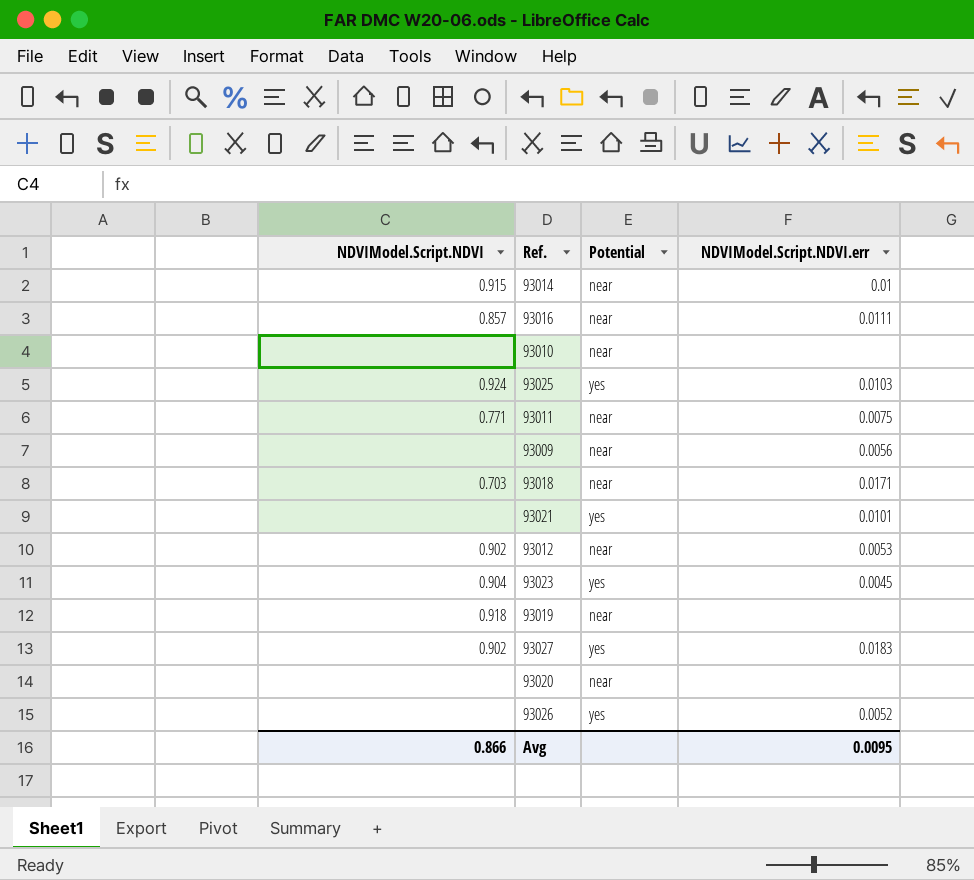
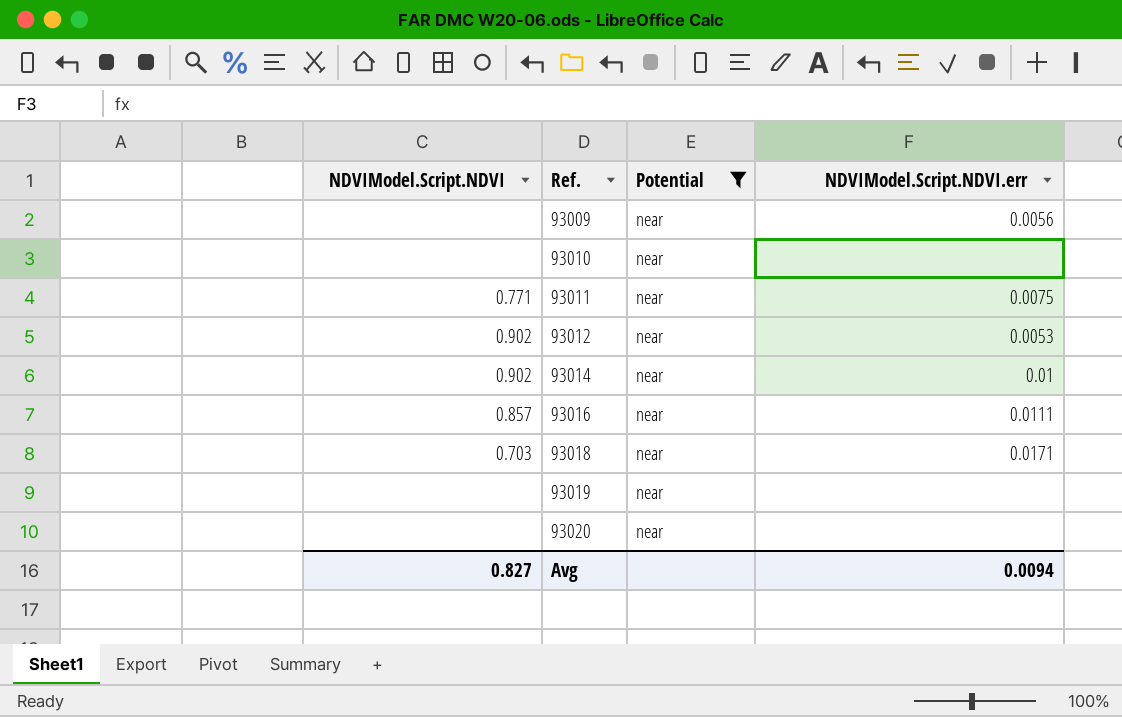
filter: none -> Potential = near
row order: none -> Ref. ascending
93014 | NDVIModel.Script.NDVI: 0.915 -> 0.902
93019 | NDVIModel.Script.NDVI: 0.918 -> none
Avg | NDVIModel.Script.NDVI: 0.866 -> 0.827
Avg | NDVIModel.Script.NDVI.err: 0.0095 -> 0.0094

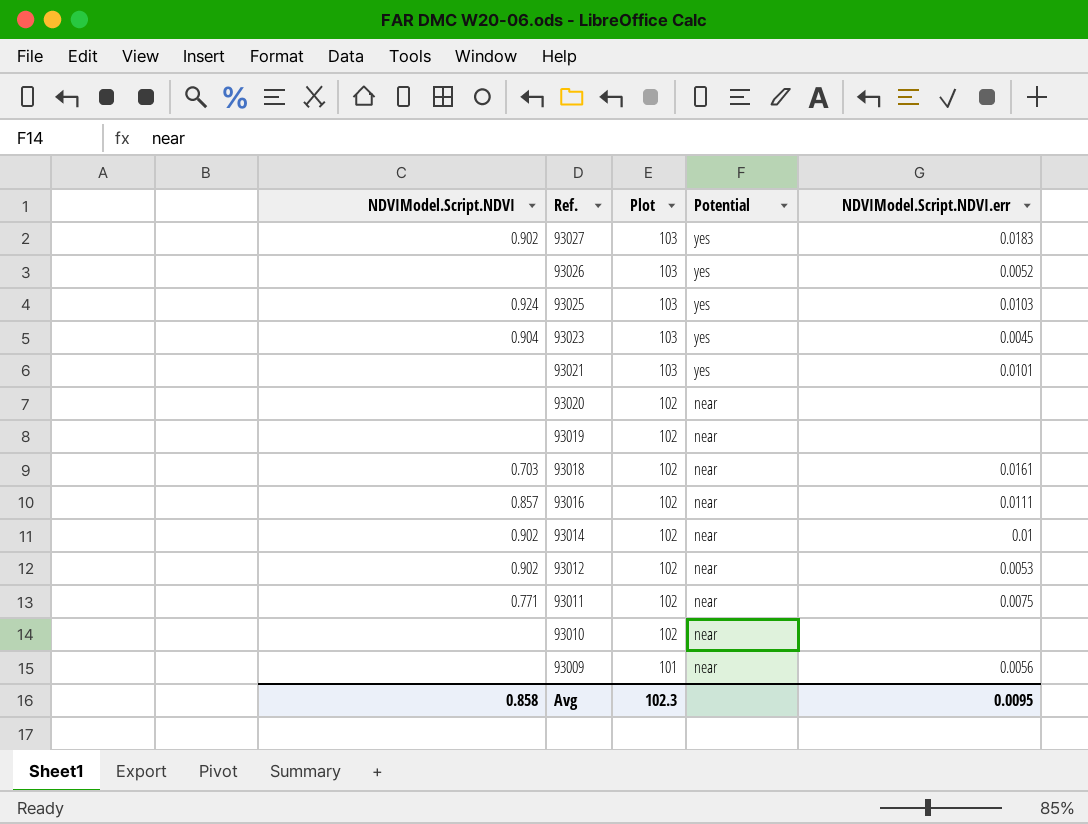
filter: Potential = near -> none
row order: Ref. ascending -> Ref. descending
column Plot | position: none -> 3
93018 | NDVIModel.Script.NDVI.err: 0.0171 -> 0.0161
Avg | NDVIModel.Script.NDVI: 0.827 -> 0.858
Avg | NDVIModel.Script.NDVI.err: 0.0094 -> 0.0095

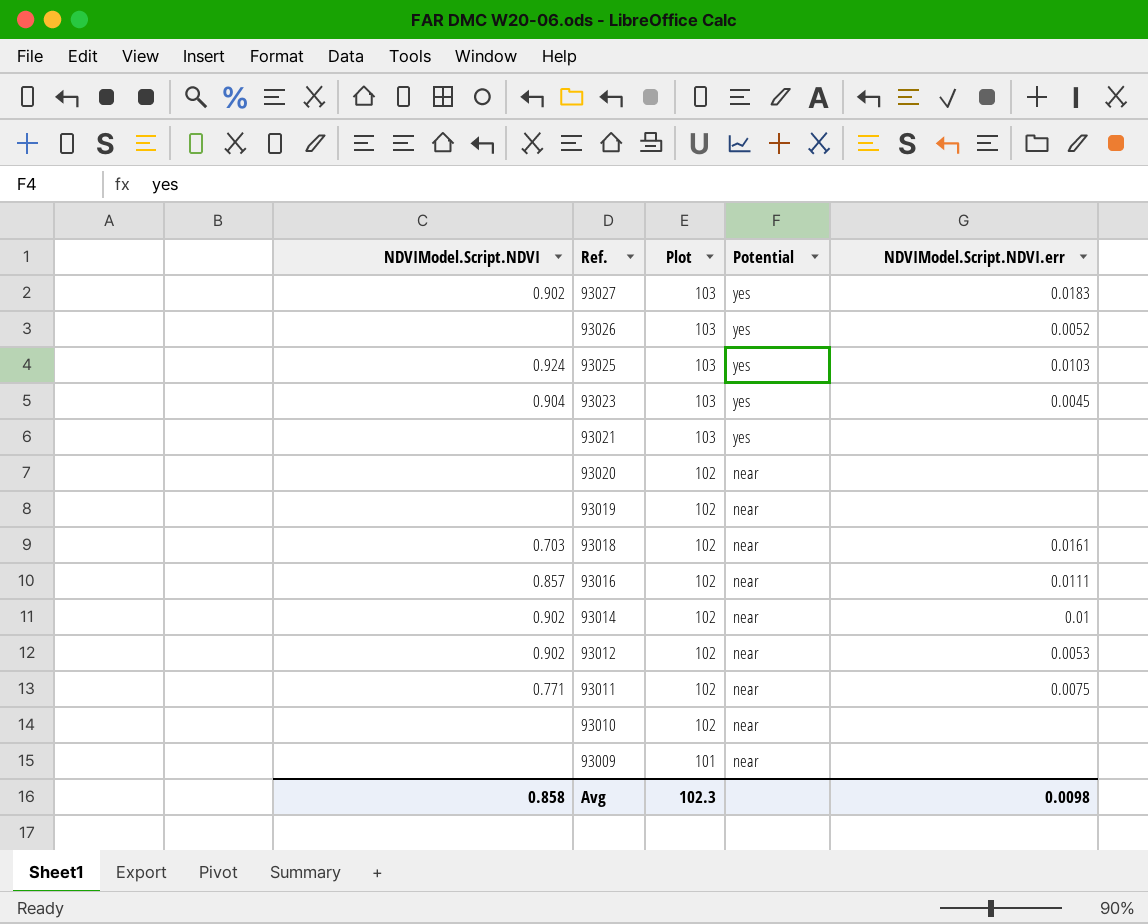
93021 | NDVIModel.Script.NDVI.err: 0.0101 -> none
93009 | NDVIModel.Script.NDVI.err: 0.0056 -> none
Avg | NDVIModel.Script.NDVI.err: 0.0095 -> 0.0098

